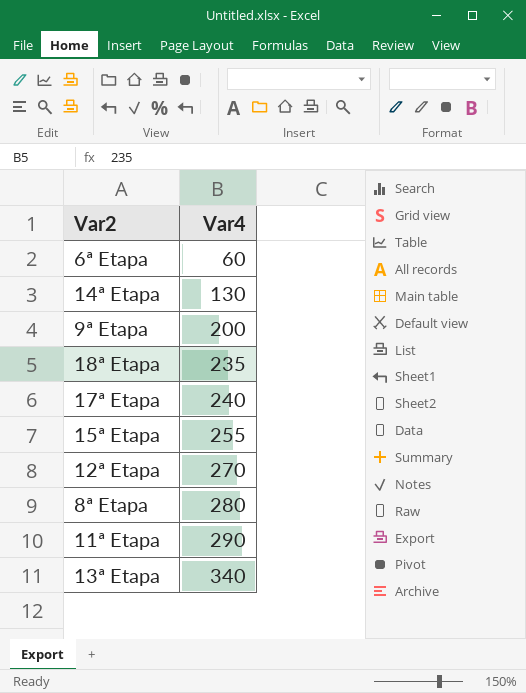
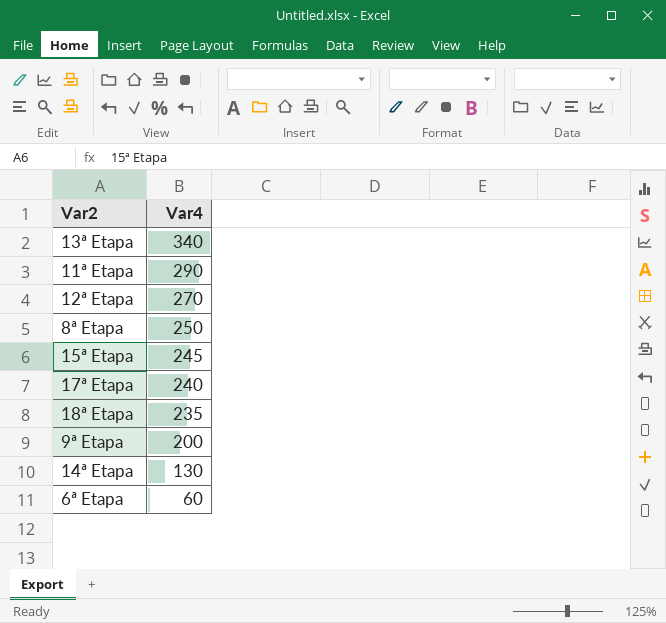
row order: Var4 ascending -> Var4 descending
8ª Etapa | Var4: 280 -> 250
15ª Etapa | Var4: 255 -> 245

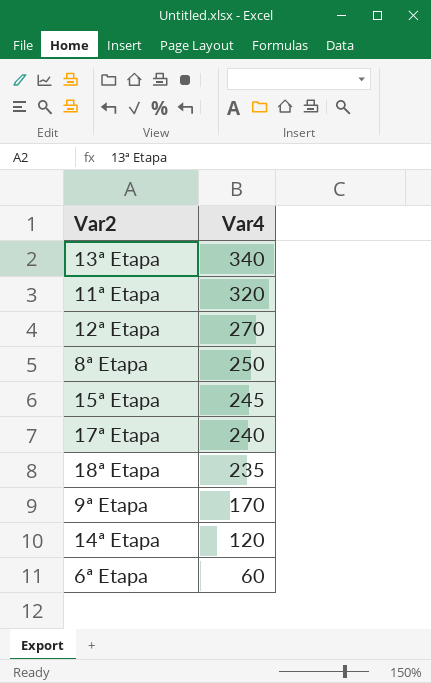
11ª Etapa | Var4: 290 -> 320
9ª Etapa | Var4: 200 -> 170
14ª Etapa | Var4: 130 -> 120

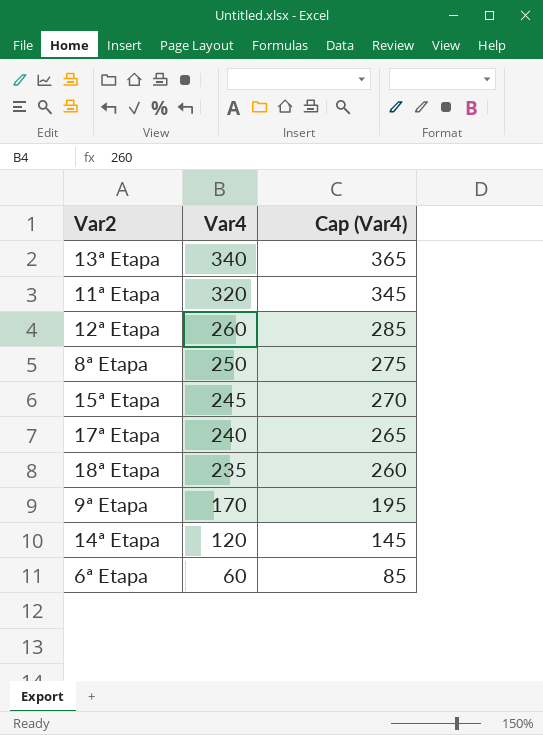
column Cap (Var4) | formula: none -> [Var4] + 25
12ª Etapa | Var4: 270 -> 260

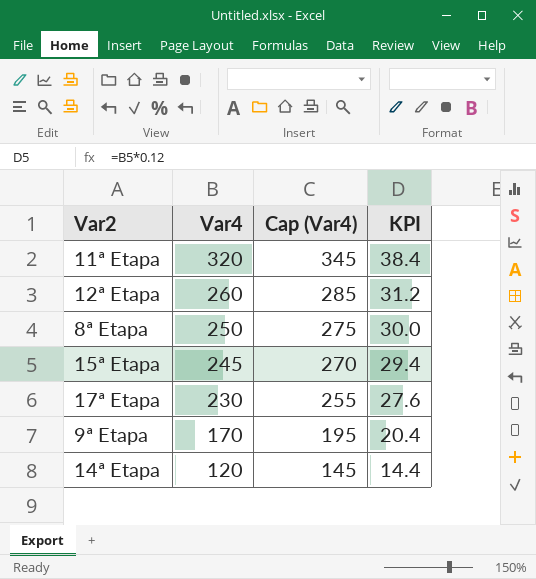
column KPI | formula: none -> [Var4] * 0.12
row 13ª Etapa: 340 | 365 -> none
row 18ª Etapa: 235 | 260 -> none
row 6ª Etapa: 60 | 85 -> none
17ª Etapa | Var4: 240 -> 230
17ª Etapa | Cap (Var4): 265 -> 255

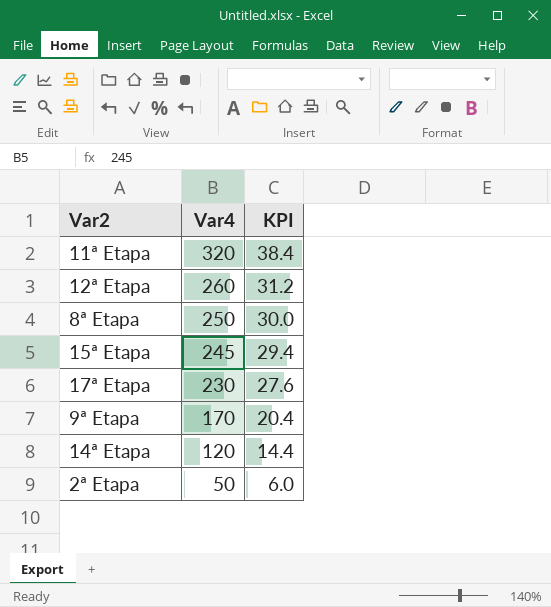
column Cap (Var4) | formula: [Var4] + 25 -> none
row 2ª Etapa: none -> 50 | 6.0

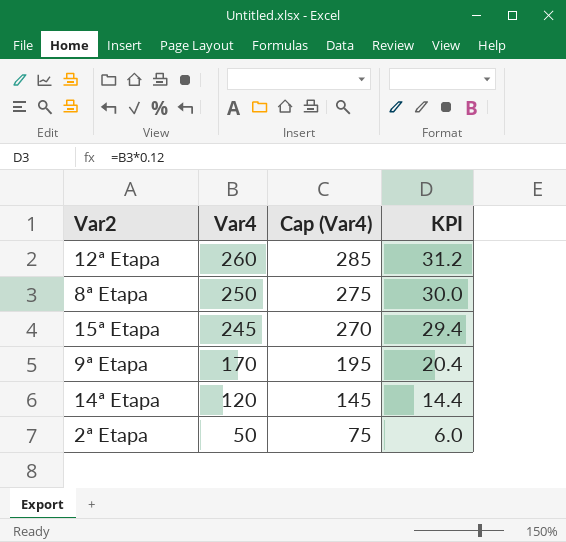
column Cap (Var4) | formula: none -> [Var4] + 25
row 11ª Etapa: 320 | 38.4 -> none
row 17ª Etapa: 230 | 27.6 -> none

